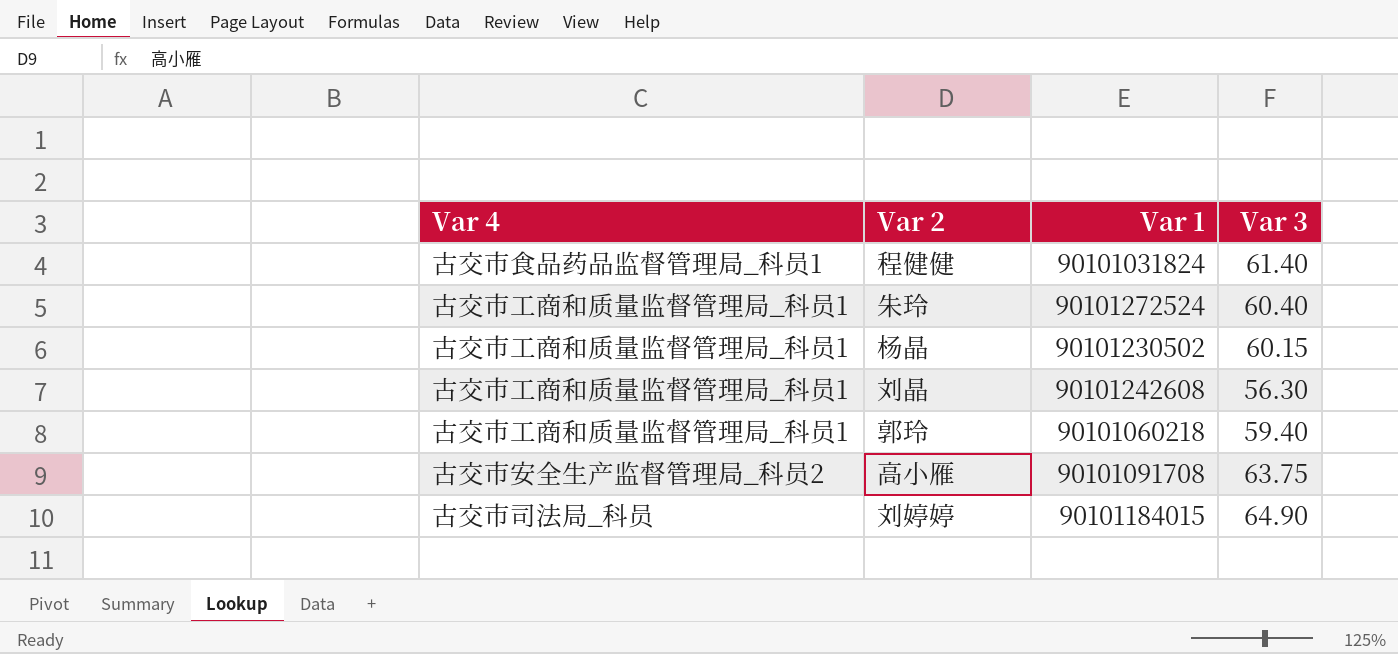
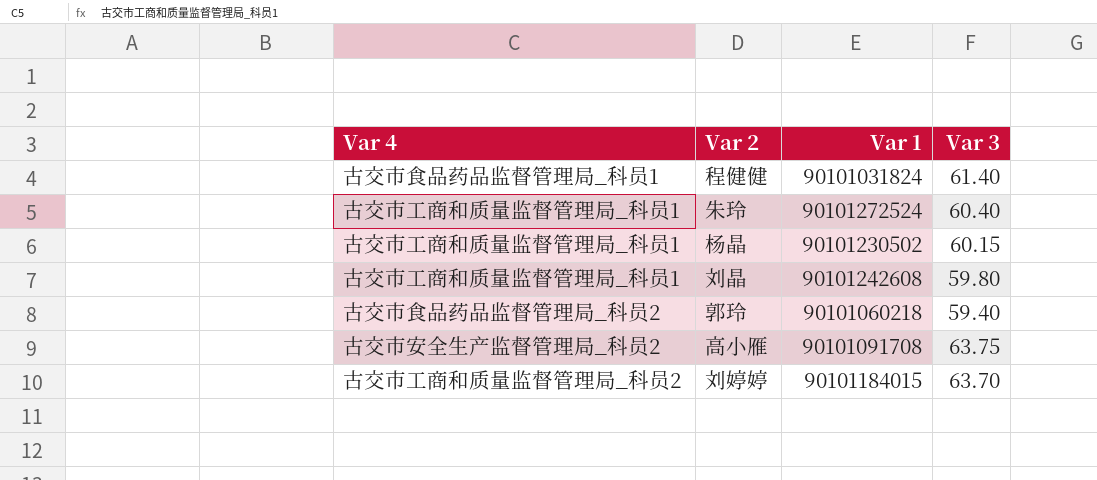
刘晶 | Var 3: 56.30 -> 59.80
郭玲 | Var 4: 古交市工商和质量监督管理局_科员1 -> 古交市食品药品监督管理局_科员2
刘婷婷 | Var 4: 古交市司法局_科员 -> 古交市工商和质量监督管理局_科员2
刘婷婷 | Var 3: 64.90 -> 63.70

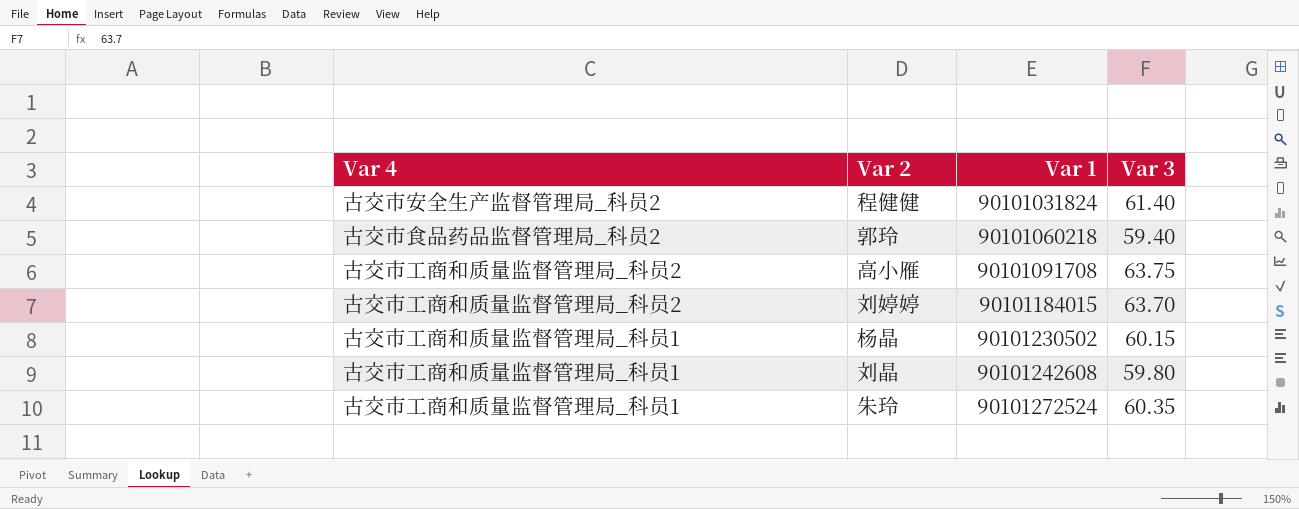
row order: none -> Var 1 ascending
程健健 | Var 4: 古交市食品药品监督管理局_科员1 -> 古交市安全生产监督管理局_科员2
高小雁 | Var 4: 古交市安全生产监督管理局_科员2 -> 古交市工商和质量监督管理局_科员2
朱玲 | Var 3: 60.40 -> 60.35

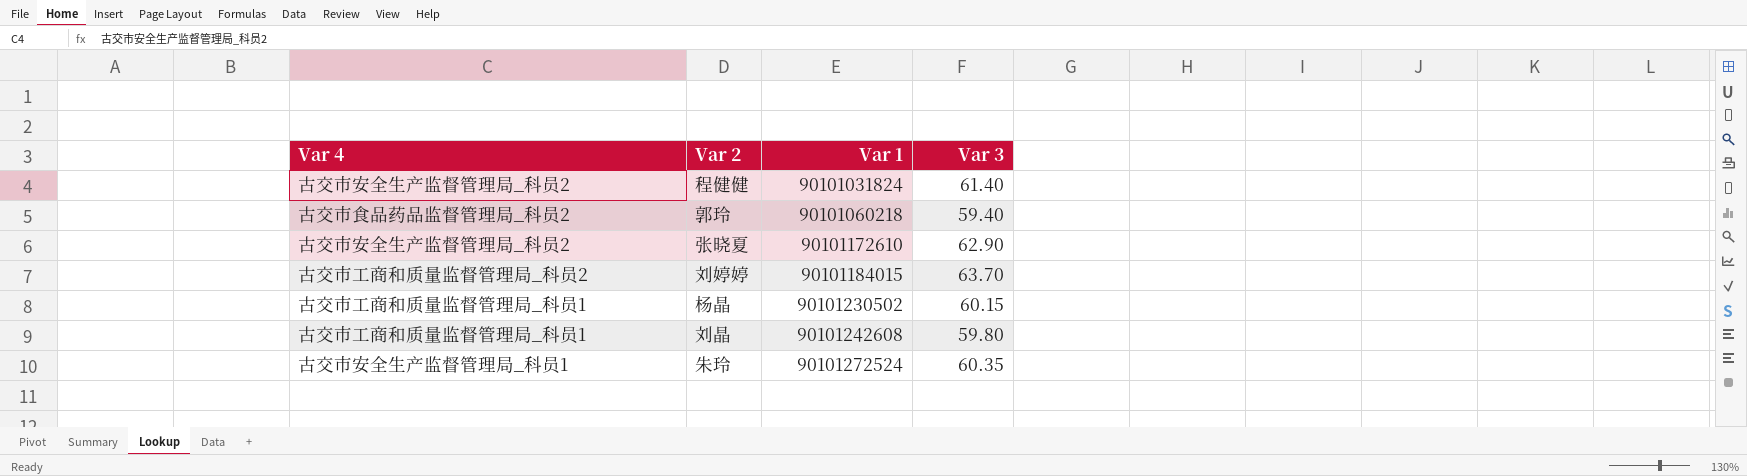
row 高小雁: 古交市工商和质量监督管理局_科员2 | 90101091708 | 63.75 -> none
row 张晓夏: none -> 古交市安全生产监督管理局_科员2 | 90101172610 | 62.90
朱玲 | Var 4: 古交市工商和质量监督管理局_科员1 -> 古交市安全生产监督管理局_科员1

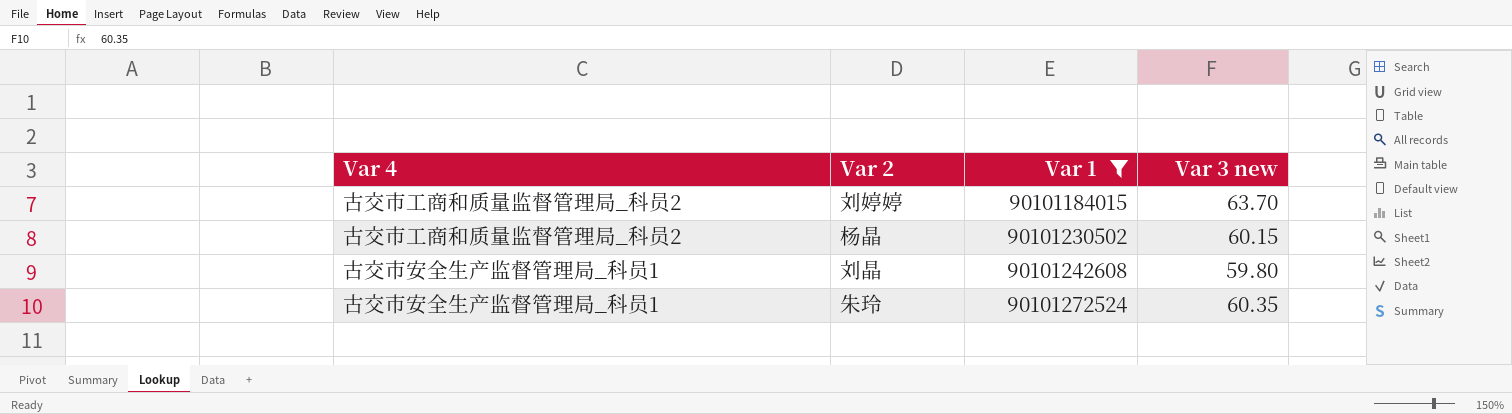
filter: none -> Var 1 >= 90101184015
column name: Var 3 -> Var 3 new
杨晶 | Var 4: 古交市工商和质量监督管理局_科员1 -> 古交市工商和质量监督管理局_科员2
刘晶 | Var 4: 古交市工商和质量监督管理局_科员1 -> 古交市安全生产监督管理局_科员1

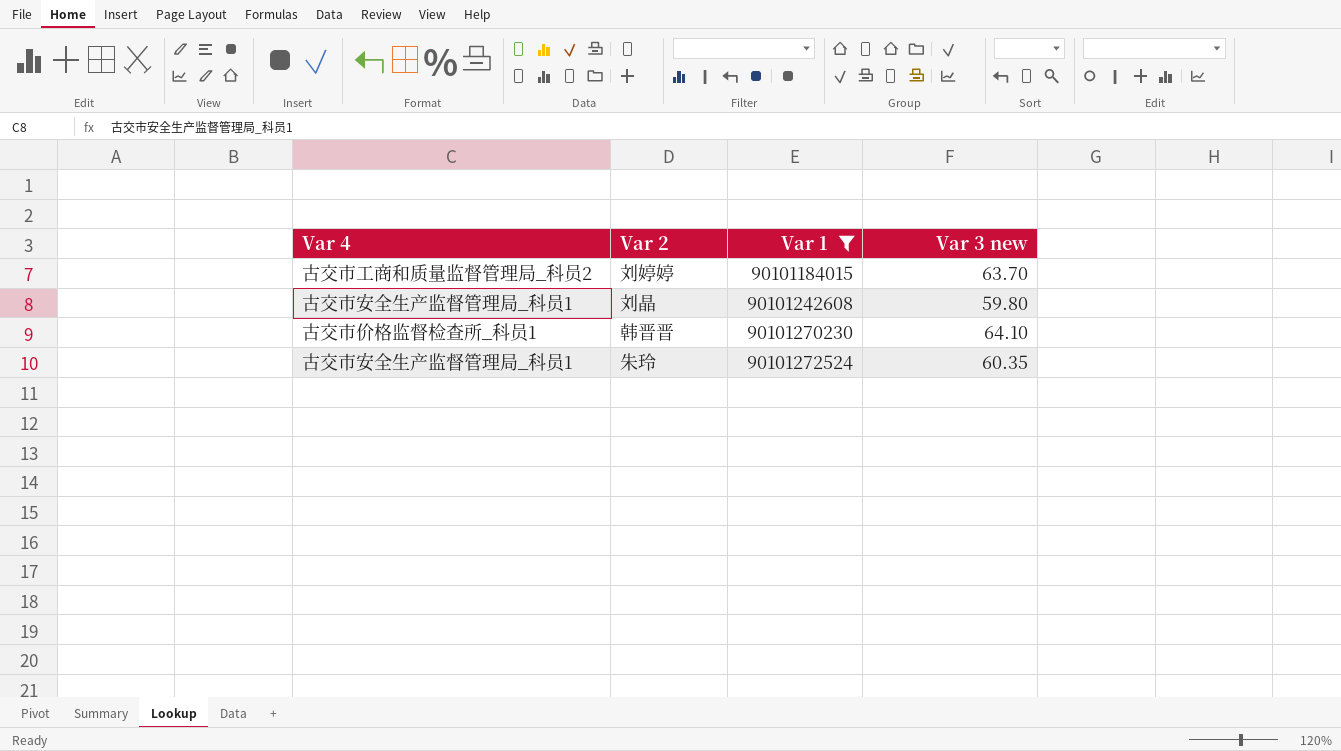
row 杨晶: 古交市工商和质量监督管理局_科员2 | 90101230502 | 60.15 -> none
row 韩晋晋: none -> 古交市价格监督检查所_科员1 | 90101270230 | 64.10

